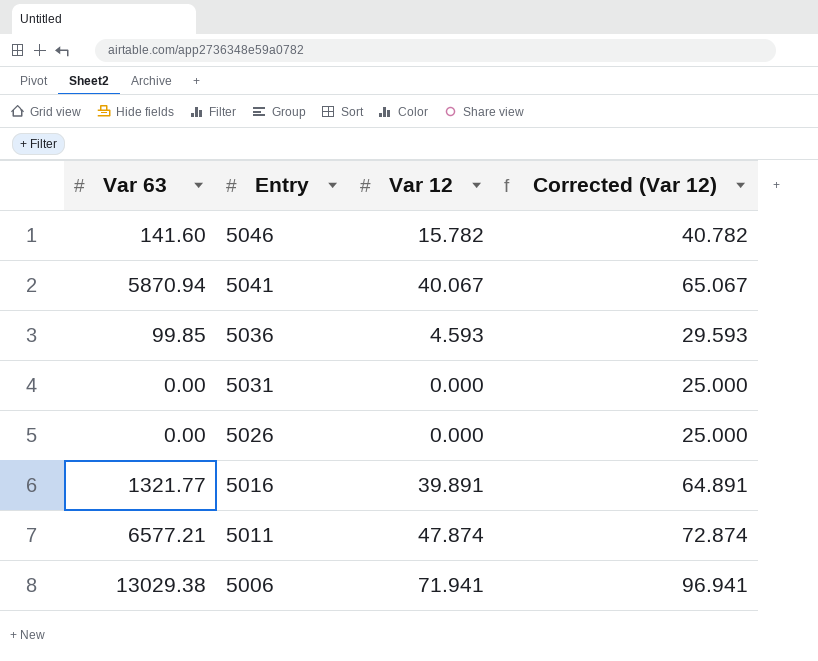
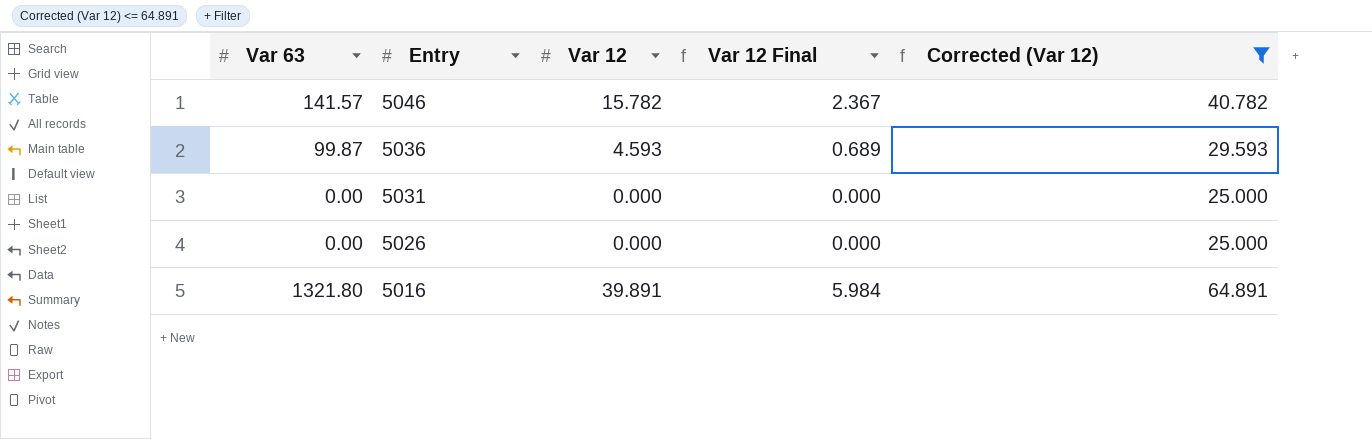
filter: none -> Corrected (Var 12) <= 64.891
column Var 12 Final | formula: none -> [Var 12] * 0.15
5046 | Var 63: 141.60 -> 141.57
5036 | Var 63: 99.85 -> 99.87
5016 | Var 63: 1321.77 -> 1321.80

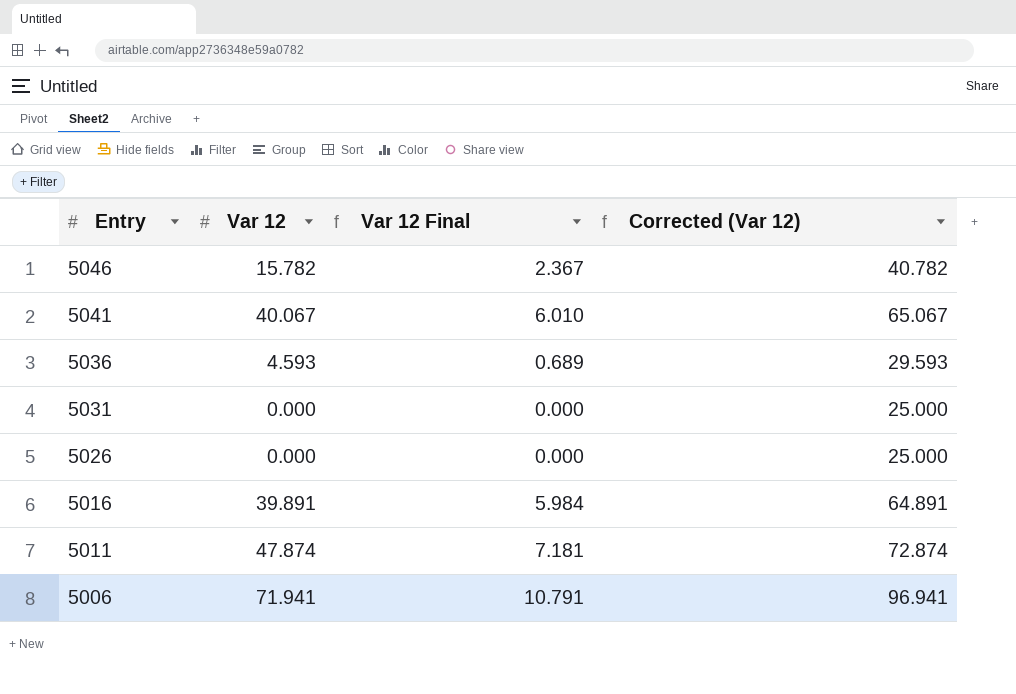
filter: Corrected (Var 12) <= 64.891 -> none
column Var 63 | position: 1 -> none

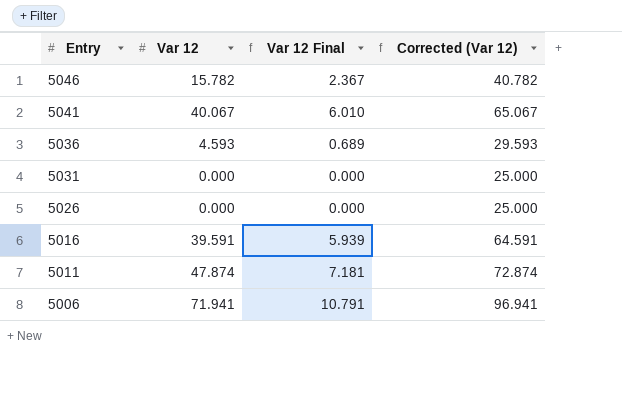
5016 | Var 12: 39.891 -> 39.591
5016 | Var 12 Final: 5.984 -> 5.939
5016 | Corrected (Var 12): 64.891 -> 64.591

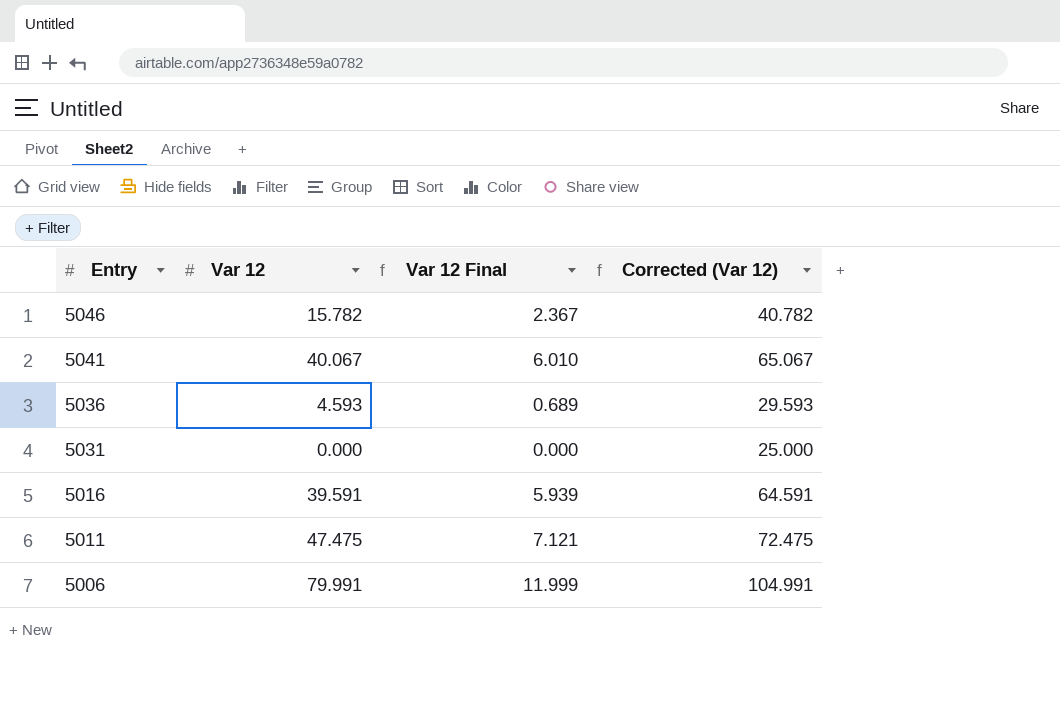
row 5026: 0.000 | 0.000 | 25.000 -> none
5011 | Var 12: 47.874 -> 47.475
5011 | Var 12 Final: 7.181 -> 7.121
5011 | Corrected (Var 12): 72.874 -> 72.475
5006 | Var 12: 71.941 -> 79.991
5006 | Var 12 Final: 10.791 -> 11.999
5006 | Corrected (Var 12): 96.941 -> 104.991

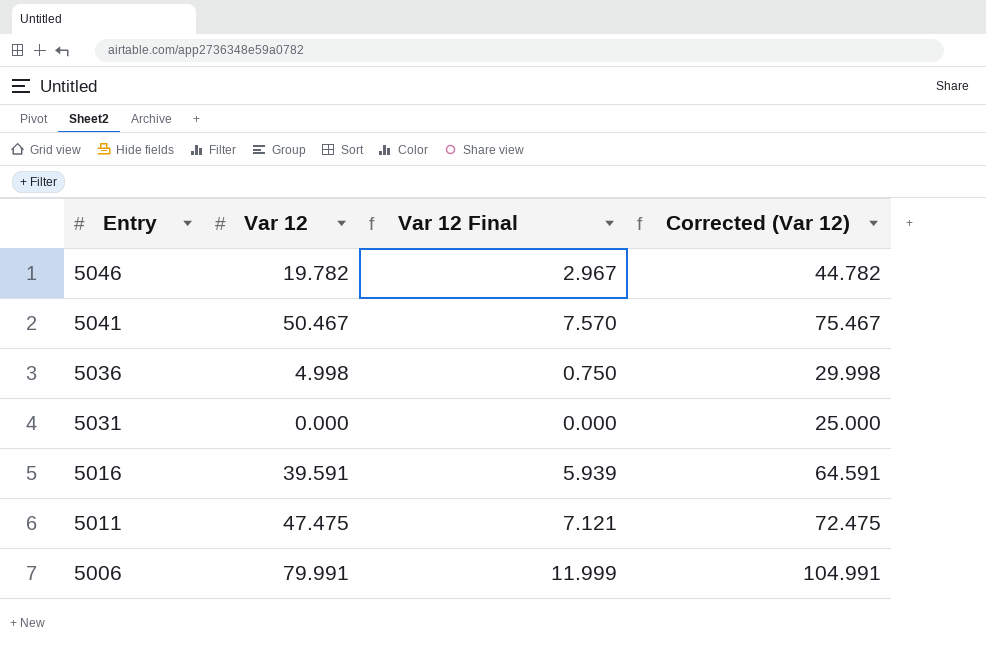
5046 | Var 12: 15.782 -> 19.782
5046 | Var 12 Final: 2.367 -> 2.967
5046 | Corrected (Var 12): 40.782 -> 44.782
5041 | Var 12: 40.067 -> 50.467
5041 | Var 12 Final: 6.010 -> 7.570
5041 | Corrected (Var 12): 65.067 -> 75.467
5036 | Var 12: 4.593 -> 4.998
5036 | Var 12 Final: 0.689 -> 0.750
5036 | Corrected (Var 12): 29.593 -> 29.998

